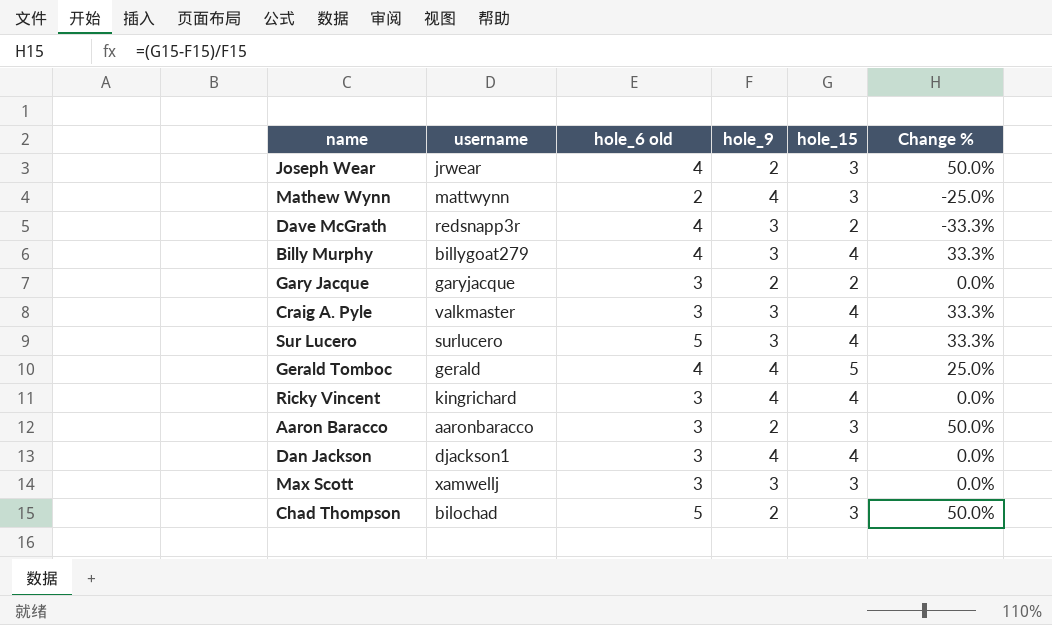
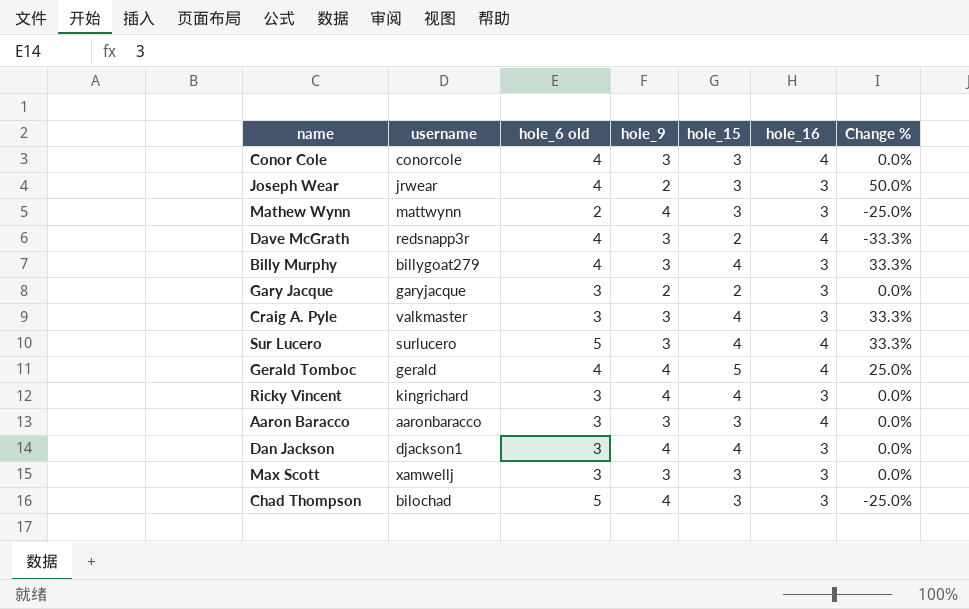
column hole_16 | position: none -> 6
row Conor Cole: none -> conorcole | 4 | 3 | 3 | 4 | 0.0%
Aaron Baracco | hole_9: 2 -> 3
Aaron Baracco | Change %: 50.0% -> 0.0%
Chad Thompson | hole_9: 2 -> 4
Chad Thompson | Change %: 50.0% -> -25.0%

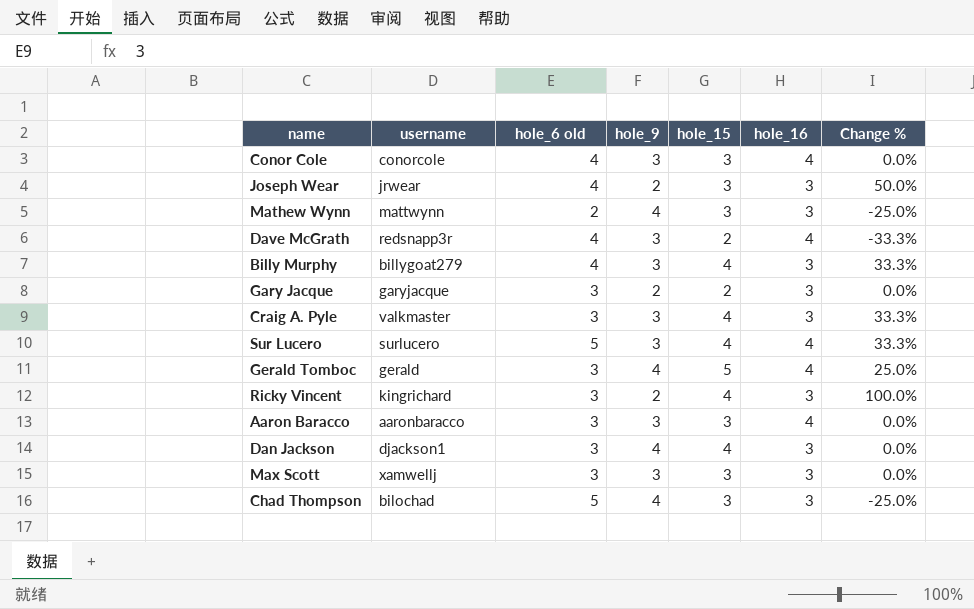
Gerald Tomboc | hole_6 old: 4 -> 3
Ricky Vincent | hole_9: 4 -> 2
Ricky Vincent | Change %: 0.0% -> 100.0%

